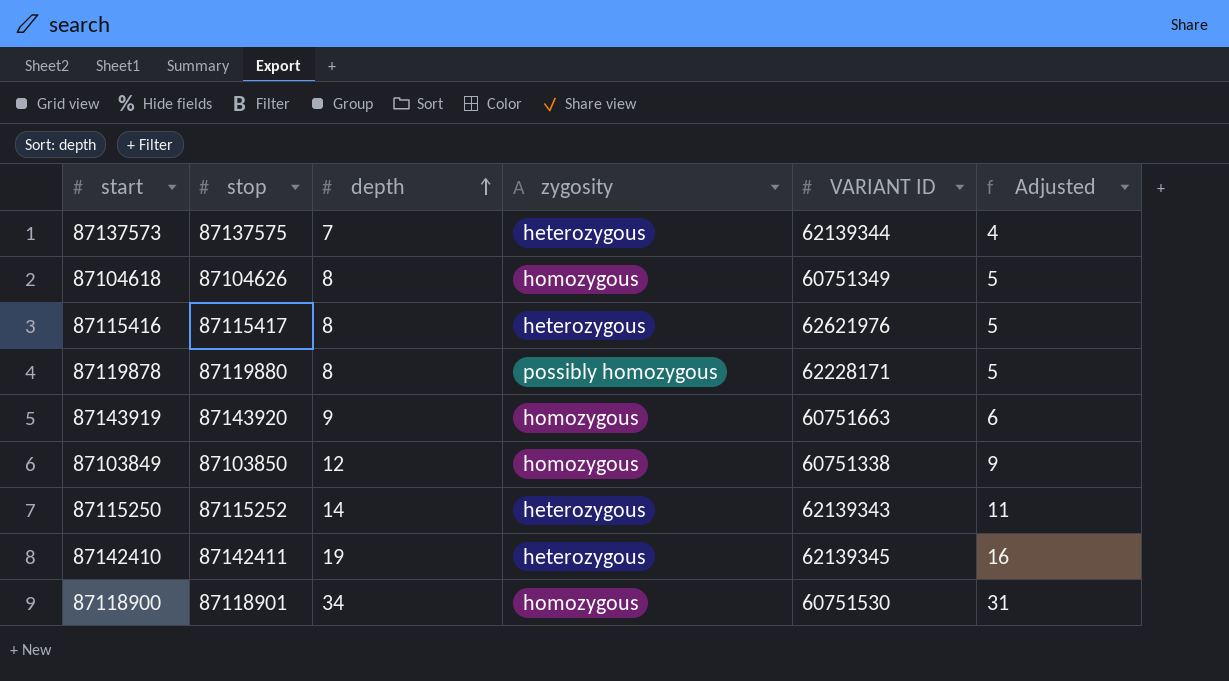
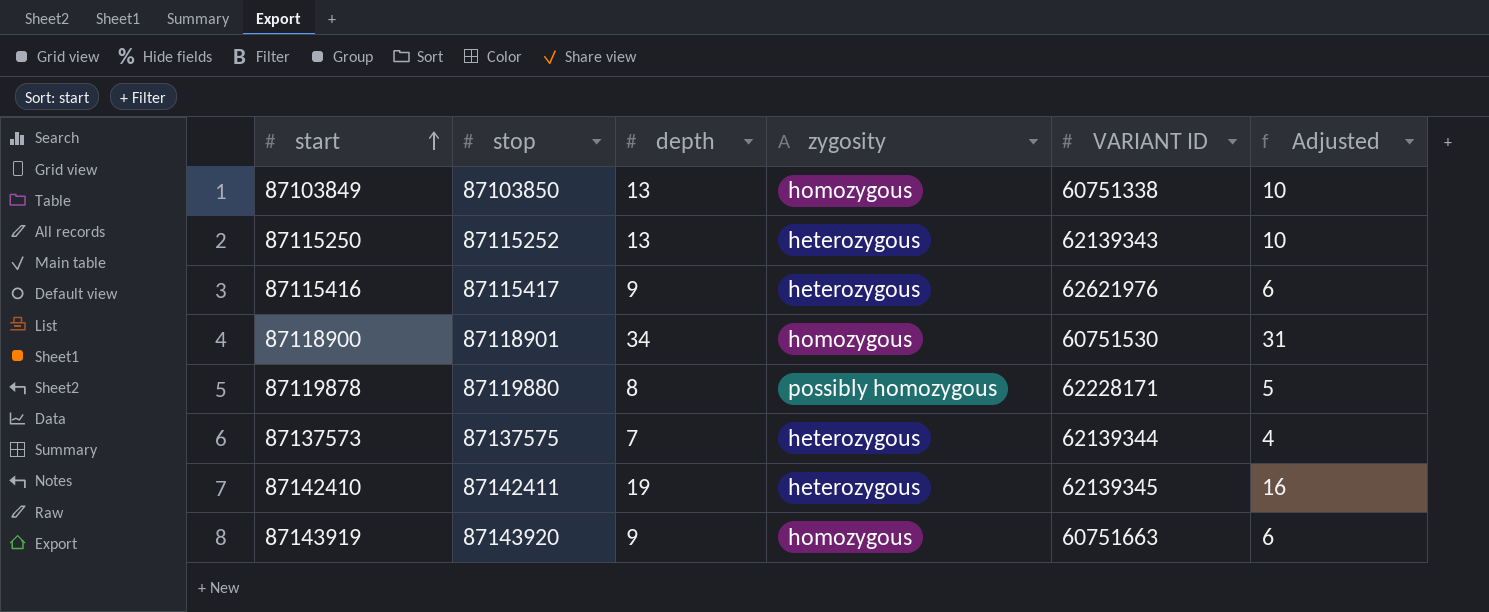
row order: depth ascending -> start ascending
row 87104618: 87104626 | 8 | homozygous | 60751349 | 5 -> none
87103849 | depth: 12 -> 13
87103849 | Adjusted: 9 -> 10
87115250 | depth: 14 -> 13
87115250 | Adjusted: 11 -> 10
87115416 | depth: 8 -> 9
87115416 | Adjusted: 5 -> 6

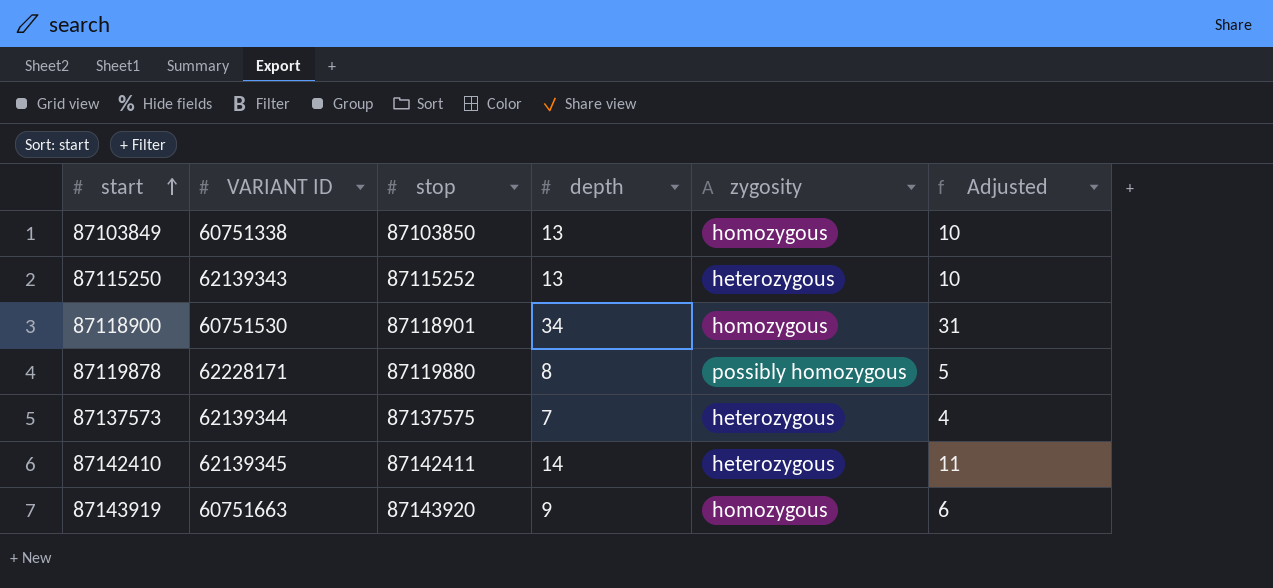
column VARIANT ID | position: 5 -> 2
row 87115416: 87115417 | 9 | heterozygous | 62621976 | 6 -> none
87142410 | depth: 19 -> 14
87142410 | Adjusted: 16 -> 11

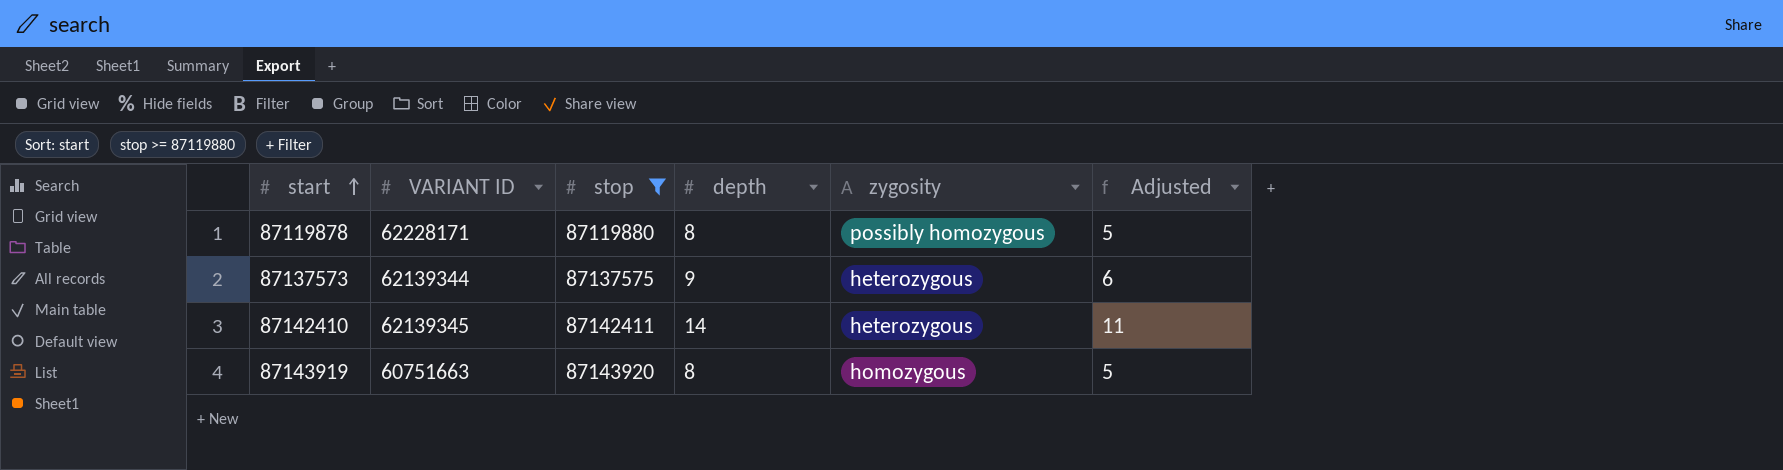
filter: none -> stop >= 87119880
87137573 | depth: 7 -> 9
87137573 | Adjusted: 4 -> 6
87143919 | depth: 9 -> 8
87143919 | Adjusted: 6 -> 5

